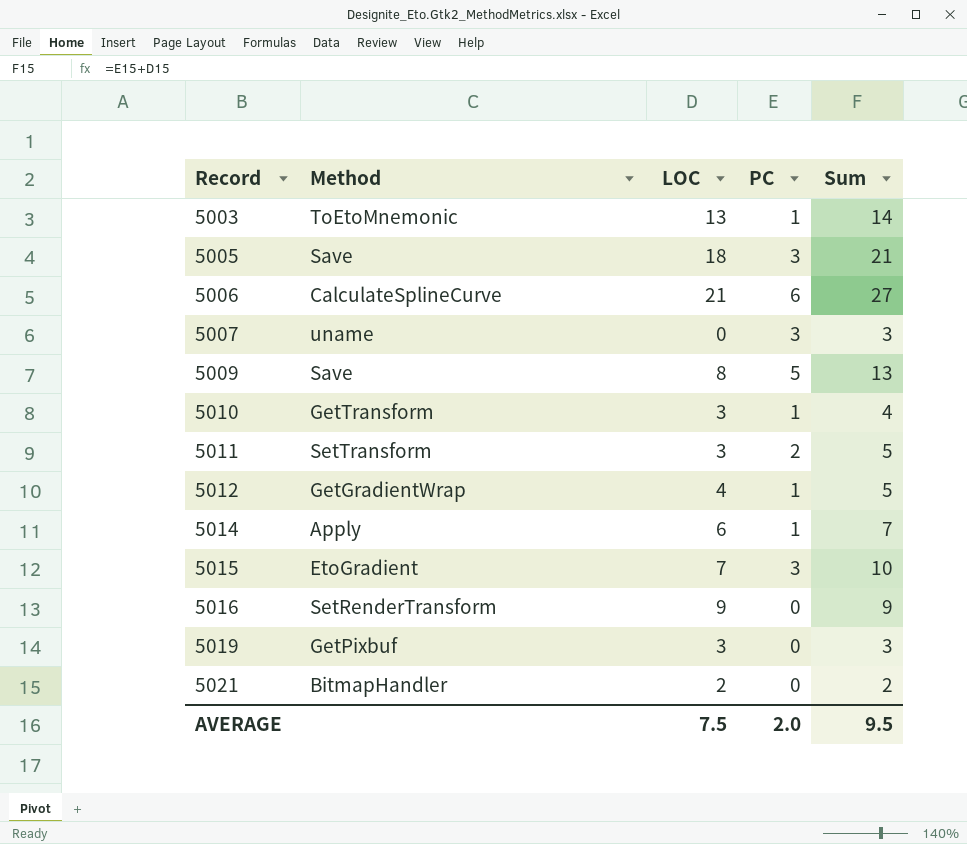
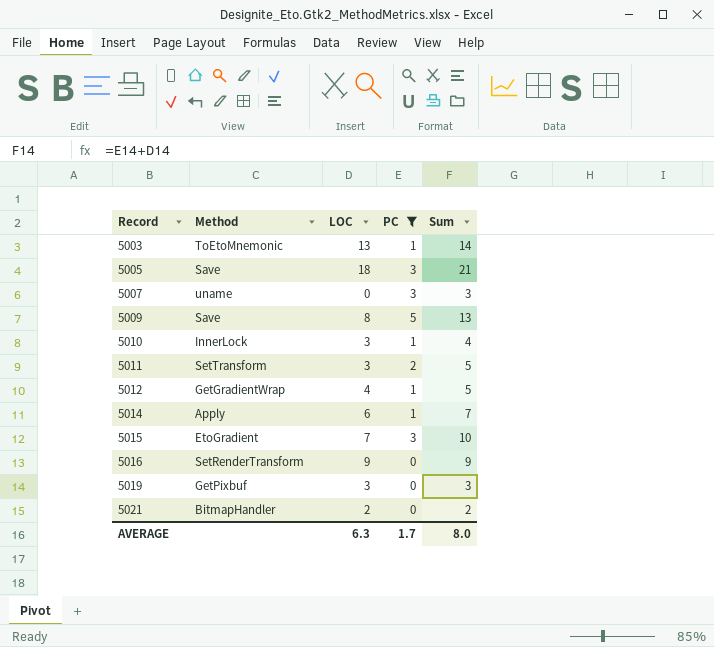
filter: none -> PC != 6
5010 | Method: GetTransform -> InnerLock
AVERAGE | LOC: 7.5 -> 6.3
AVERAGE | PC: 2.0 -> 1.7
AVERAGE | Sum: 9.5 -> 8.0

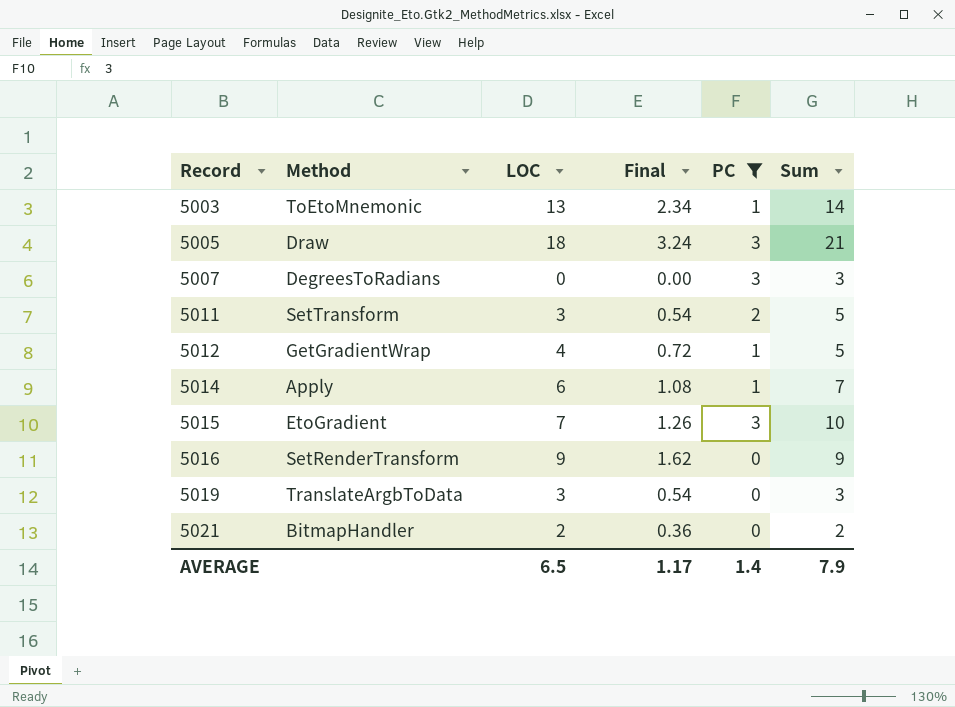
column Final | formula: none -> [LOC] * 0.18
row 5009: Save | 8 | 5 | 13 -> none
row 5010: InnerLock | 3 | 1 | 4 -> none
5005 | Method: Save -> Draw
5007 | Method: uname -> DegreesToRadians
5019 | Method: GetPixbuf -> TranslateArgbToData
AVERAGE | LOC: 6.3 -> 6.5
AVERAGE | PC: 1.7 -> 1.4
AVERAGE | Sum: 8.0 -> 7.9

